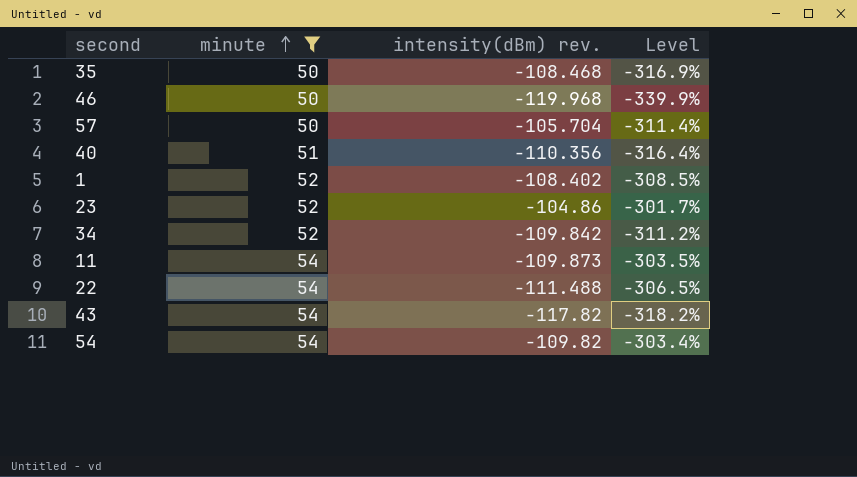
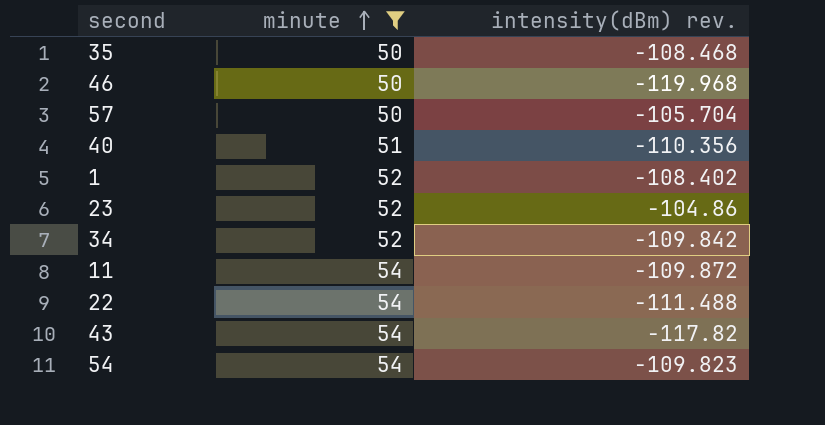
column Level | formula: ([intensity(dBm) rev.] - [minute]) / [minute] -> none
11 | intensity(dBm) rev.: -109.873 -> -109.872
54 | intensity(dBm) rev.: -109.82 -> -109.823

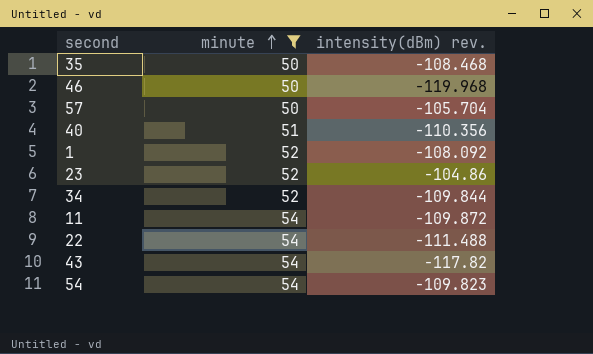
1 | intensity(dBm) rev.: -108.402 -> -108.092
34 | intensity(dBm) rev.: -109.842 -> -109.844

